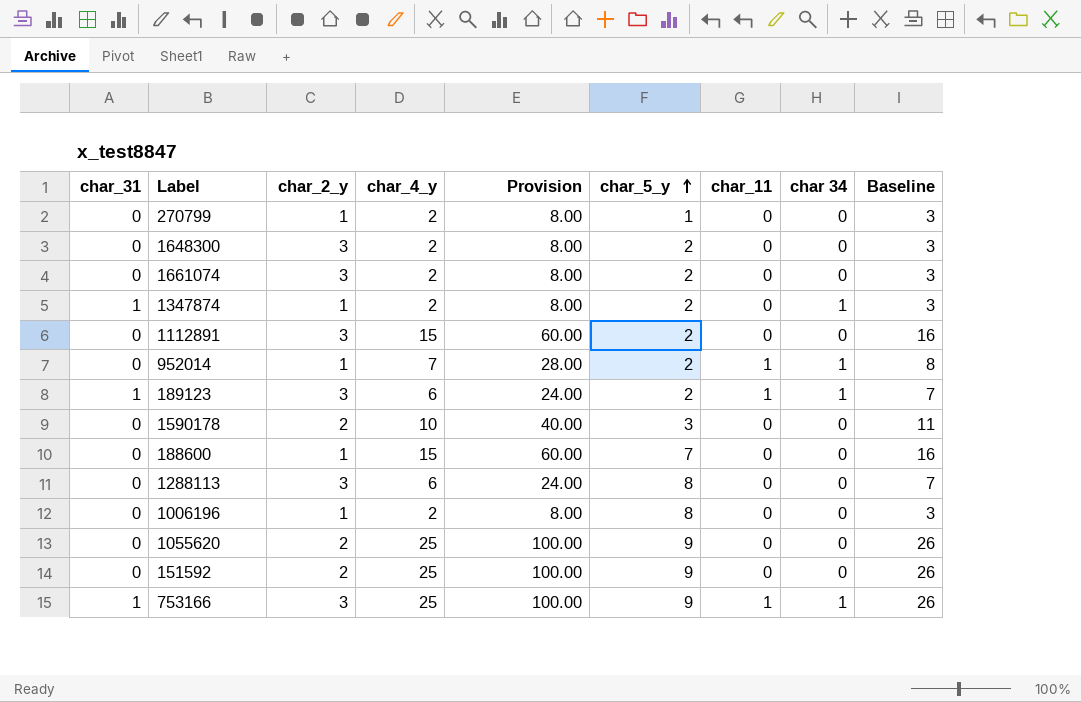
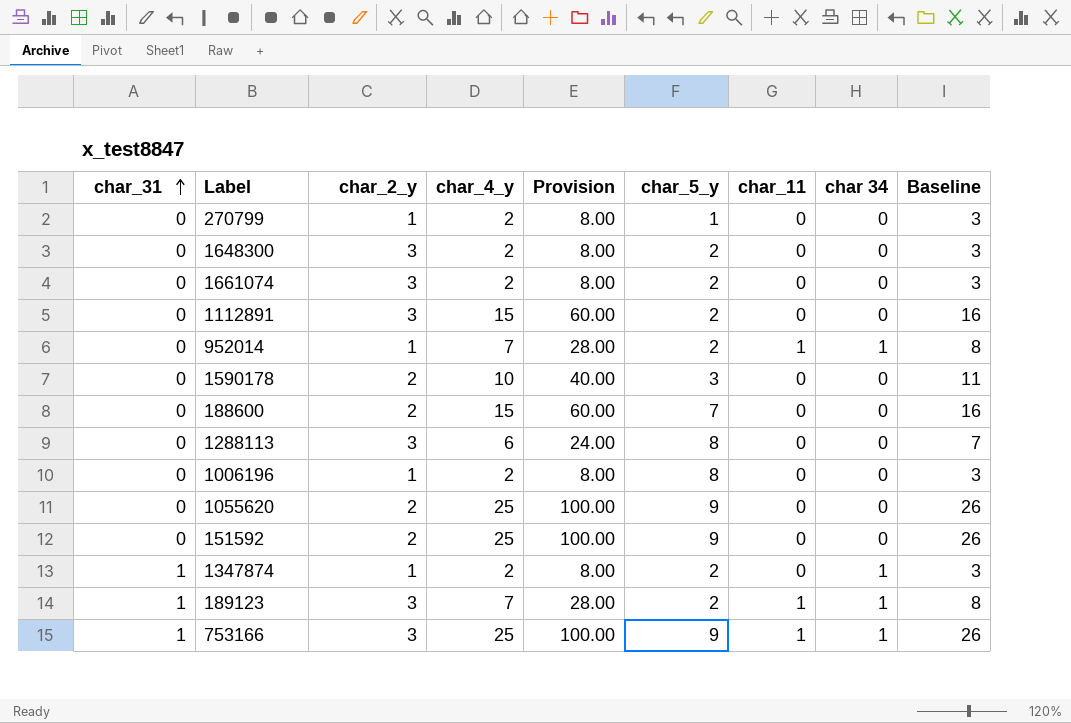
row order: char_5_y ascending -> char_31 ascending
188600 | char_2_y: 1 -> 2
189123 | char_4_y: 6 -> 7
189123 | Provision: 24.00 -> 28.00
189123 | Baseline: 7 -> 8

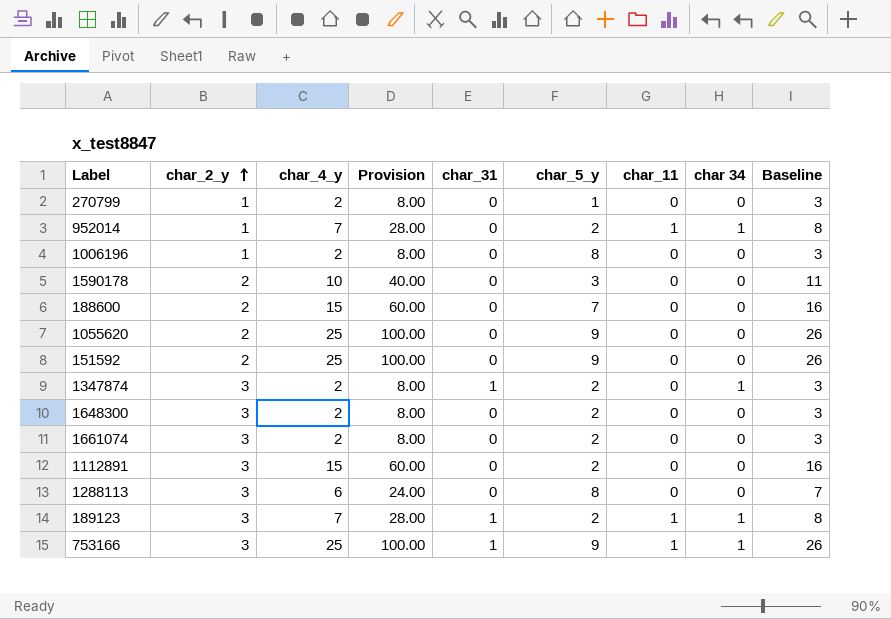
row order: char_31 ascending -> char_2_y ascending
column char_31 | position: 1 -> 5
1347874 | char_2_y: 1 -> 3

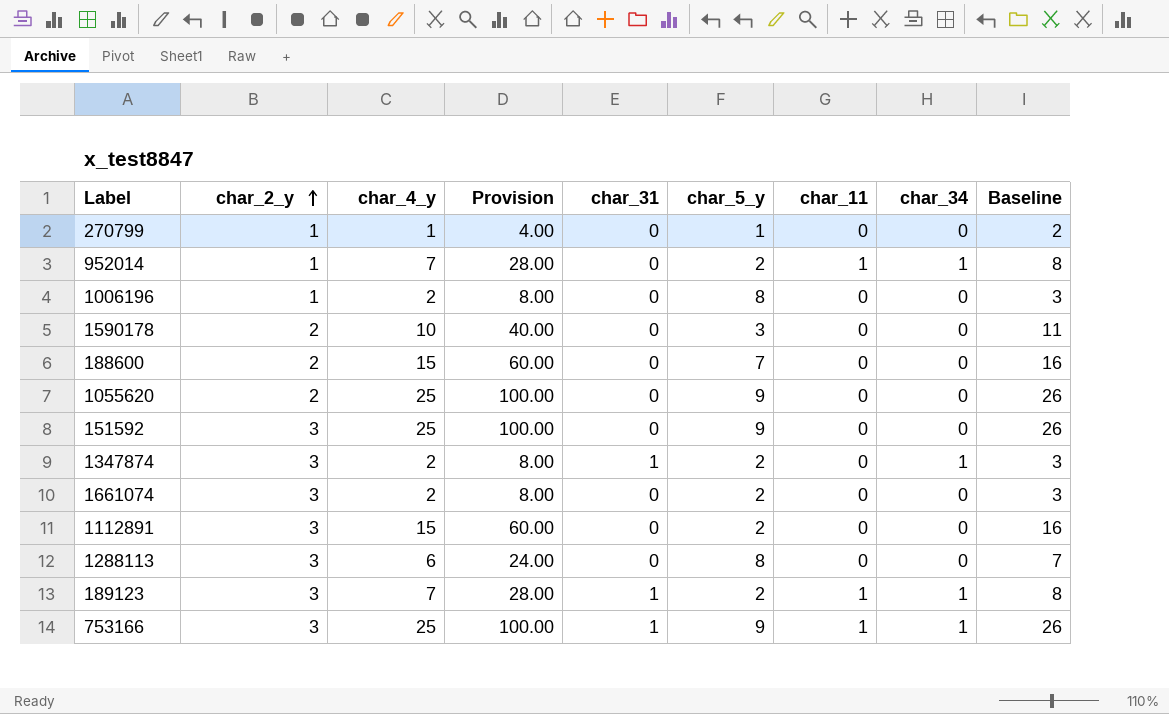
column name: char 34 -> char_34
row 1648300: 3 | 2 | 8.00 | 0 | 2 | 0 | 0 | 3 -> none
270799 | char_4_y: 2 -> 1
270799 | Provision: 8.00 -> 4.00
270799 | Baseline: 3 -> 2
151592 | char_2_y: 2 -> 3

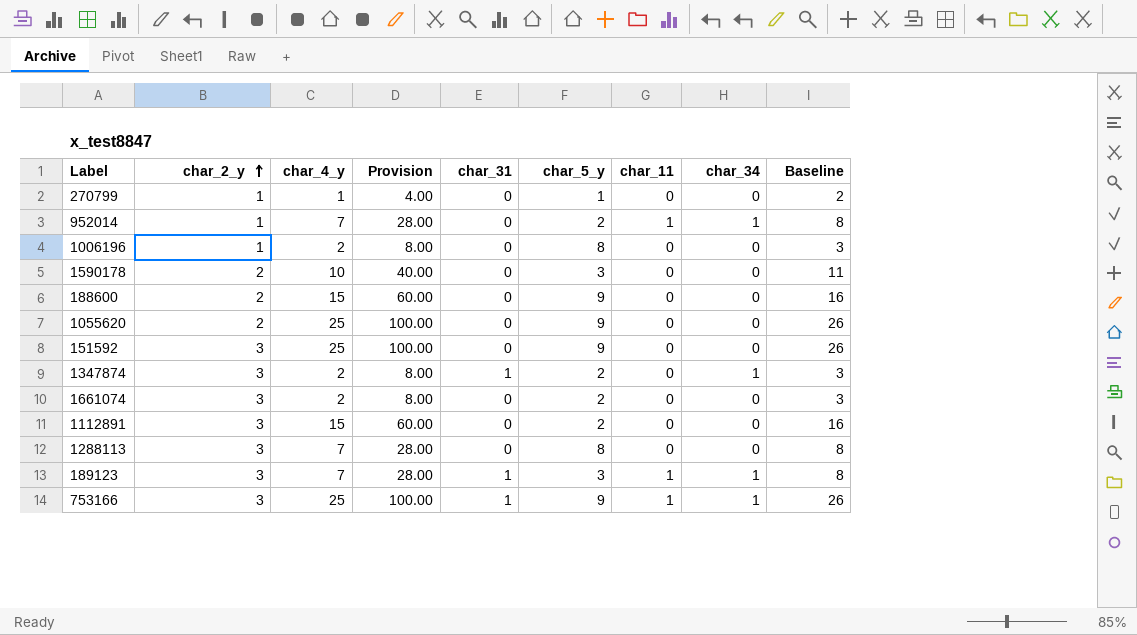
188600 | char_5_y: 7 -> 9
1288113 | char_4_y: 6 -> 7
1288113 | Provision: 24.00 -> 28.00
1288113 | Baseline: 7 -> 8
189123 | char_5_y: 2 -> 3

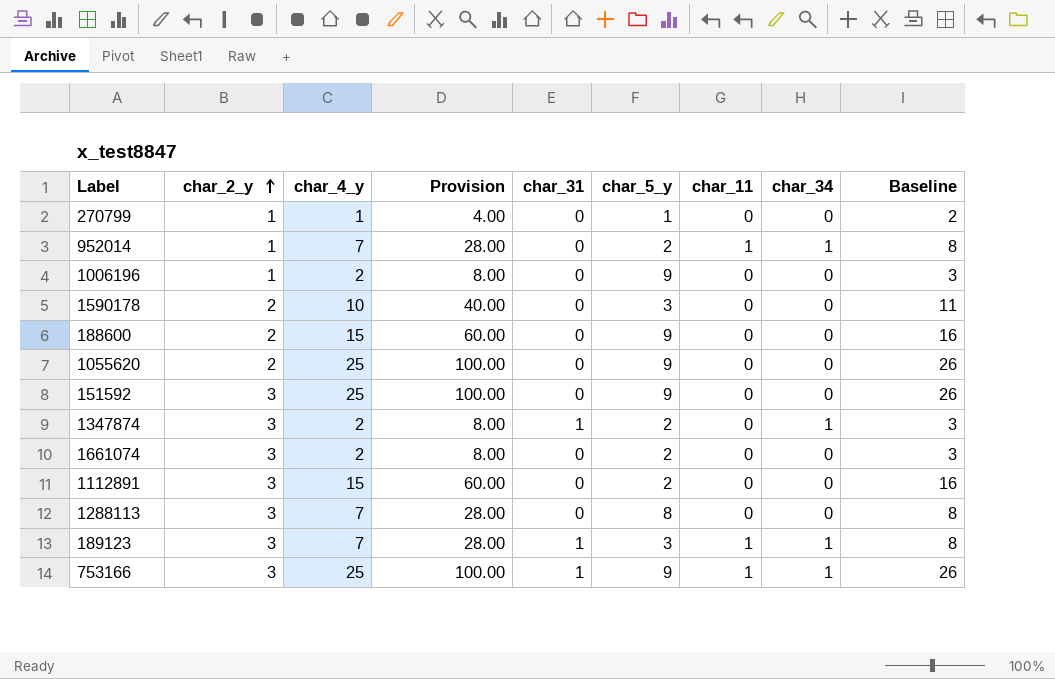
1006196 | char_5_y: 8 -> 9

